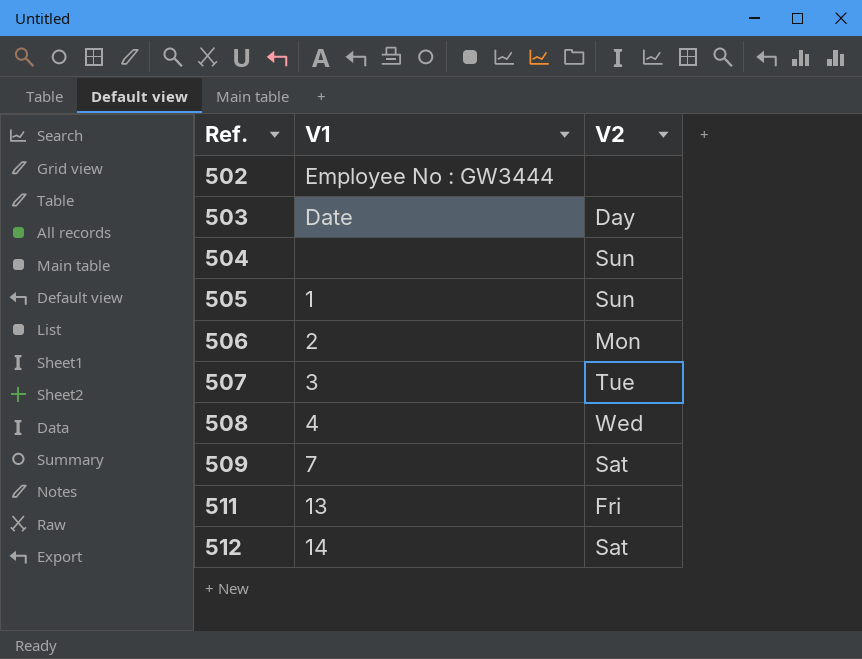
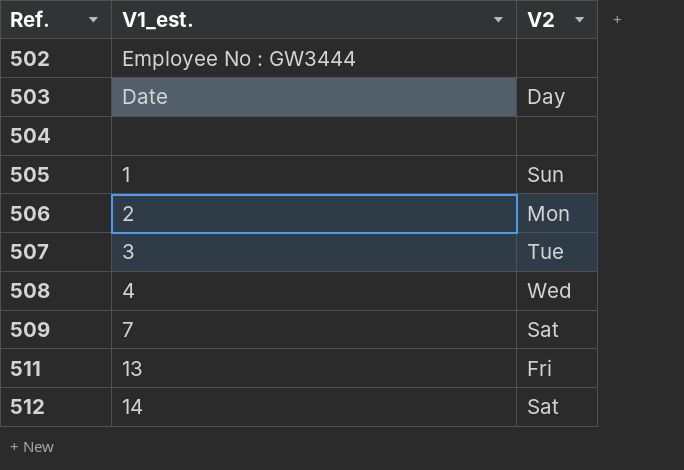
column name: V1 -> V1_est.
504 | V2: Sun -> none

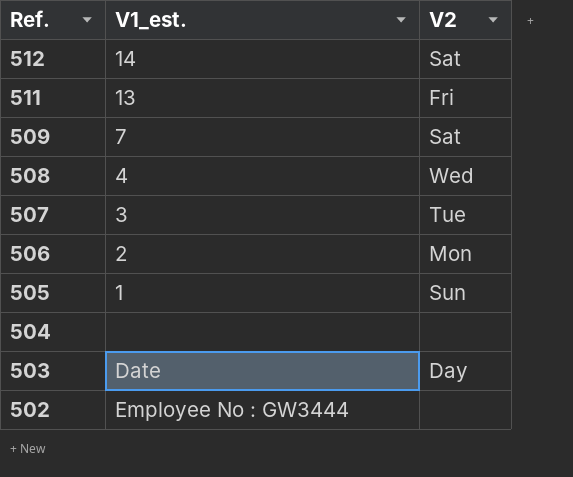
row order: Ref. ascending -> Ref. descending

